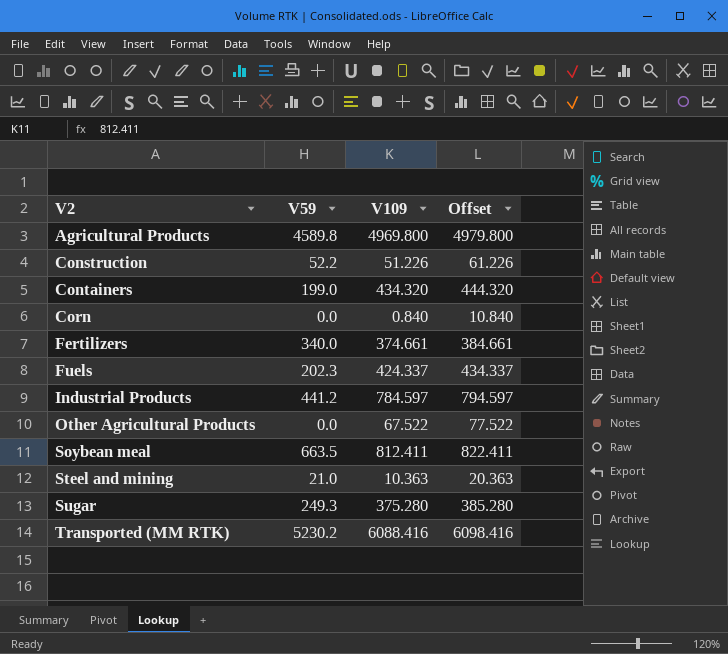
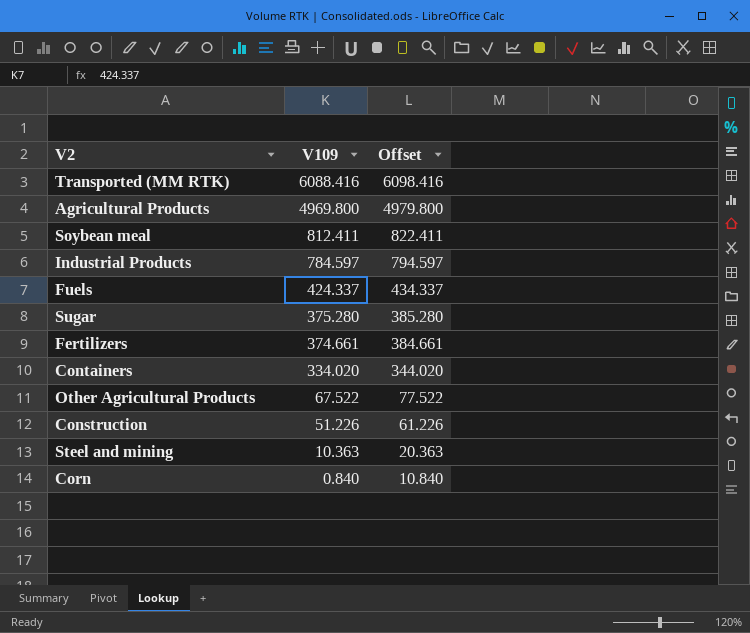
row order: V2 ascending -> V109 descending
column V59 | position: 2 -> none
Containers | V109: 434.320 -> 334.020
Containers | Offset: 444.320 -> 344.020

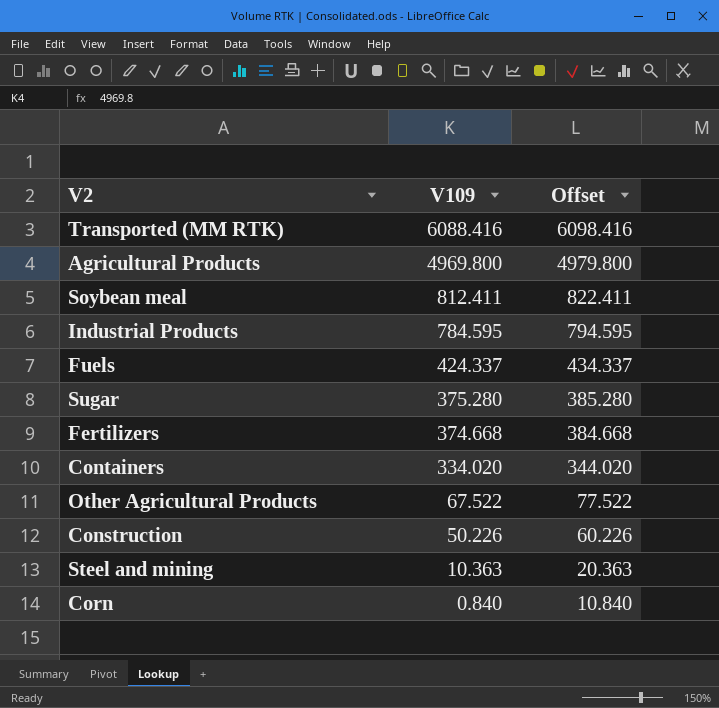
Industrial Products | V109: 784.597 -> 784.595
Industrial Products | Offset: 794.597 -> 794.595
Fertilizers | V109: 374.661 -> 374.668
Fertilizers | Offset: 384.661 -> 384.668
Construction | V109: 51.226 -> 50.226
Construction | Offset: 61.226 -> 60.226

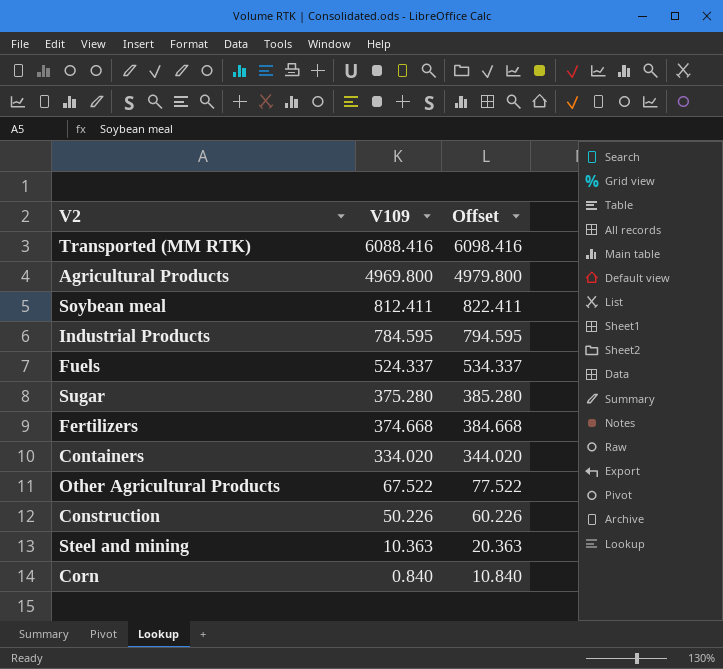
Fuels | V109: 424.337 -> 524.337
Fuels | Offset: 434.337 -> 534.337

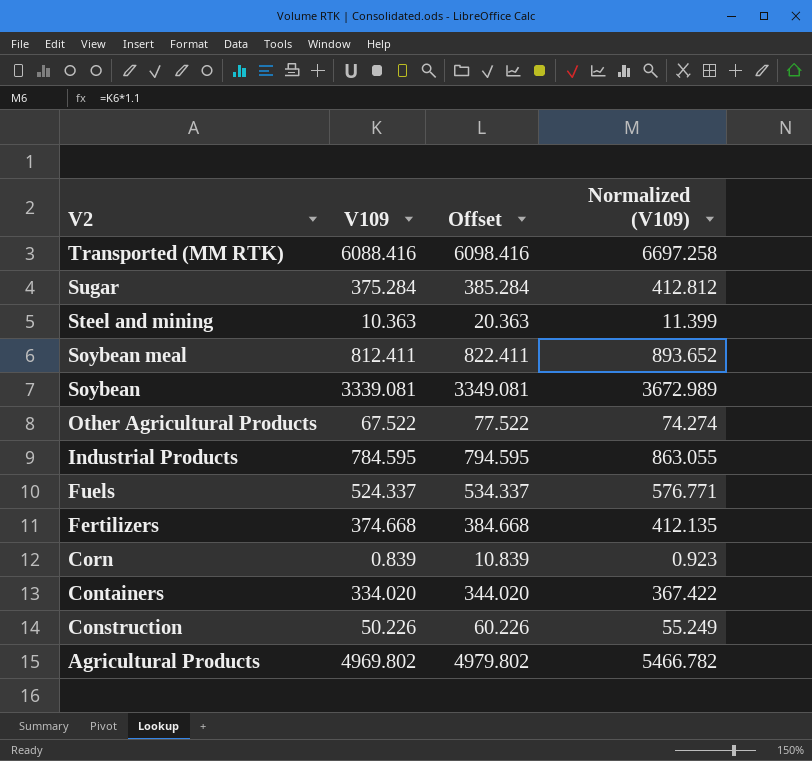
row order: V109 descending -> V2 descending
column Normalized (V109) | formula: none -> [V109] * 1.1
Sugar | V109: 375.280 -> 375.284
Sugar | Offset: 385.280 -> 385.284
row Soybean: none -> 3339.081 | 3349.081 | 3672.989
Corn | V109: 0.840 -> 0.839
Corn | Offset: 10.840 -> 10.839
Agricultural Products | V109: 4969.800 -> 4969.802
Agricultural Products | Offset: 4979.800 -> 4979.802

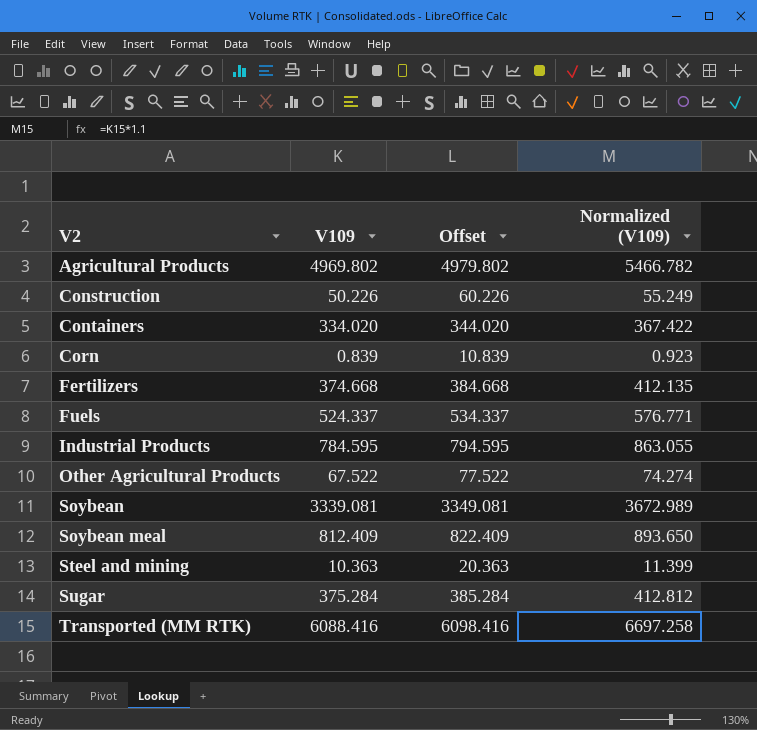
row order: V2 descending -> V2 ascending
Soybean meal | V109: 812.411 -> 812.409
Soybean meal | Offset: 822.411 -> 822.409
Soybean meal | Normalized (V109): 893.652 -> 893.650

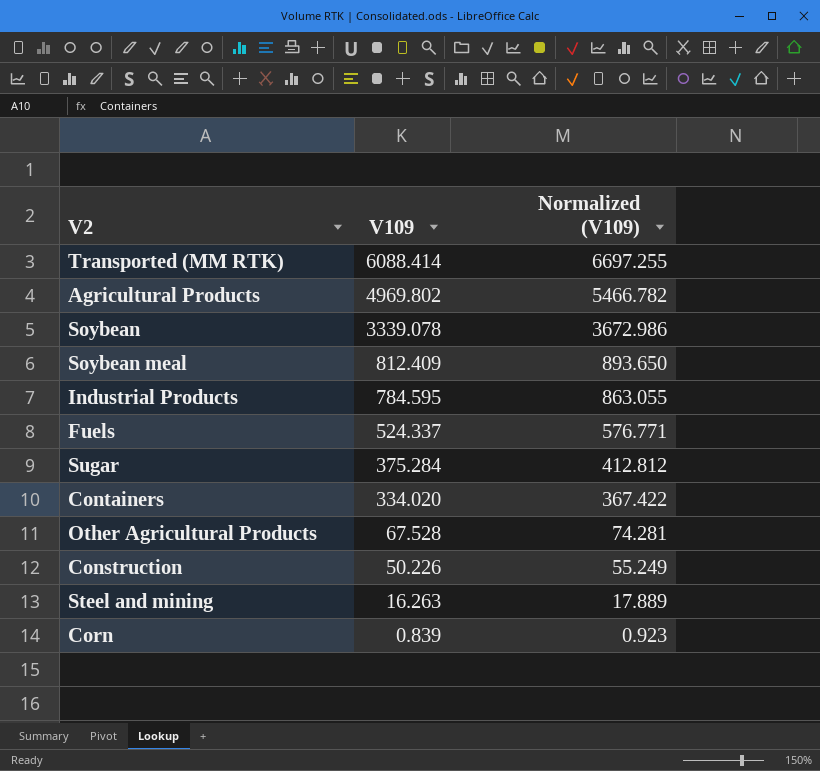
row order: V2 ascending -> V109 descending
column Offset | formula: [V109] + 10 -> none
row Fertilizers: 374.668 | 384.668 | 412.135 -> none
Transported (MM RTK) | V109: 6088.416 -> 6088.414
Transported (MM RTK) | Normalized (V109): 6697.258 -> 6697.255
Soybean | V109: 3339.081 -> 3339.078
Soybean | Normalized (V109): 3672.989 -> 3672.986
Other Agricultural Products | V109: 67.522 -> 67.528
Other Agricultural Products | Normalized (V109): 74.274 -> 74.281
Steel and mining | V109: 10.363 -> 16.263
Steel and mining | Normalized (V109): 11.399 -> 17.889

